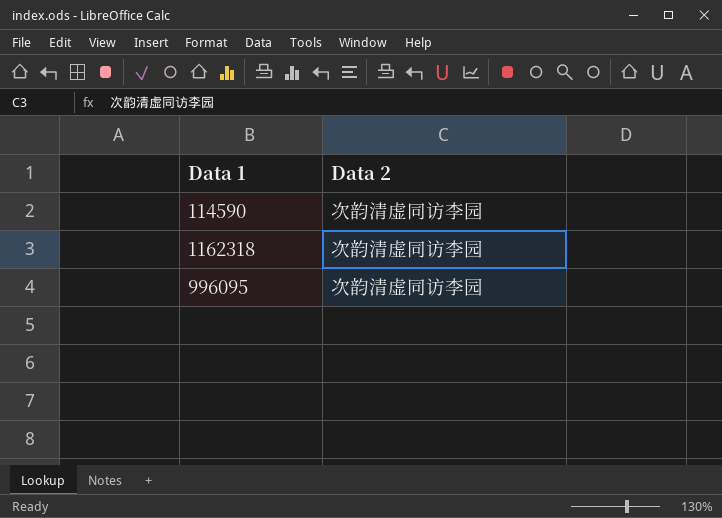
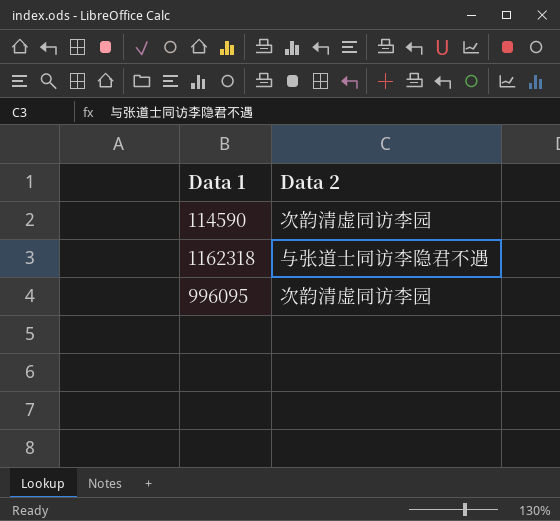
1162318 | Data 2: 次韵清虚同访李园 -> 与张道士同访李隐君不遇

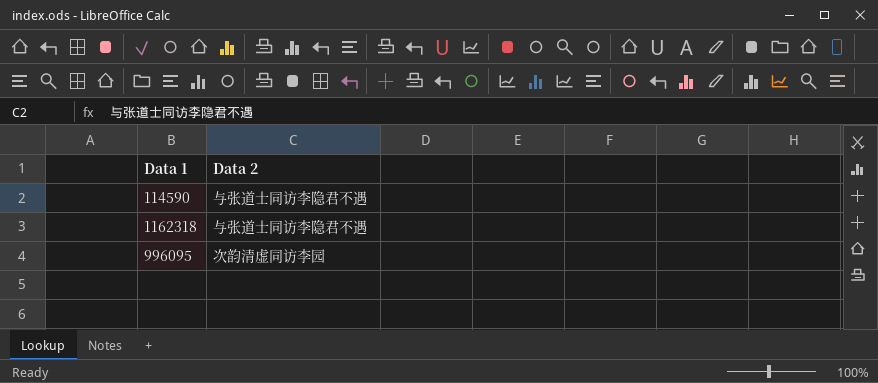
114590 | Data 2: 次韵清虚同访李园 -> 与张道士同访李隐君不遇

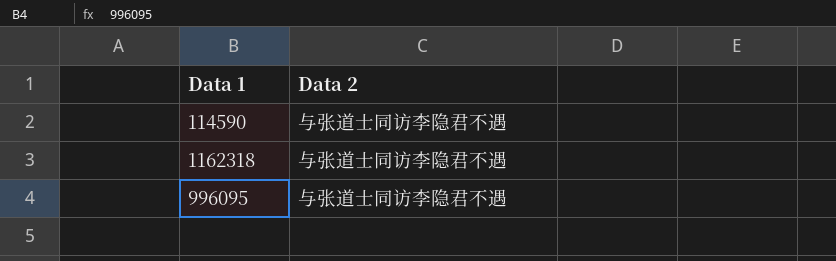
996095 | Data 2: 次韵清虚同访李园 -> 与张道士同访李隐君不遇

